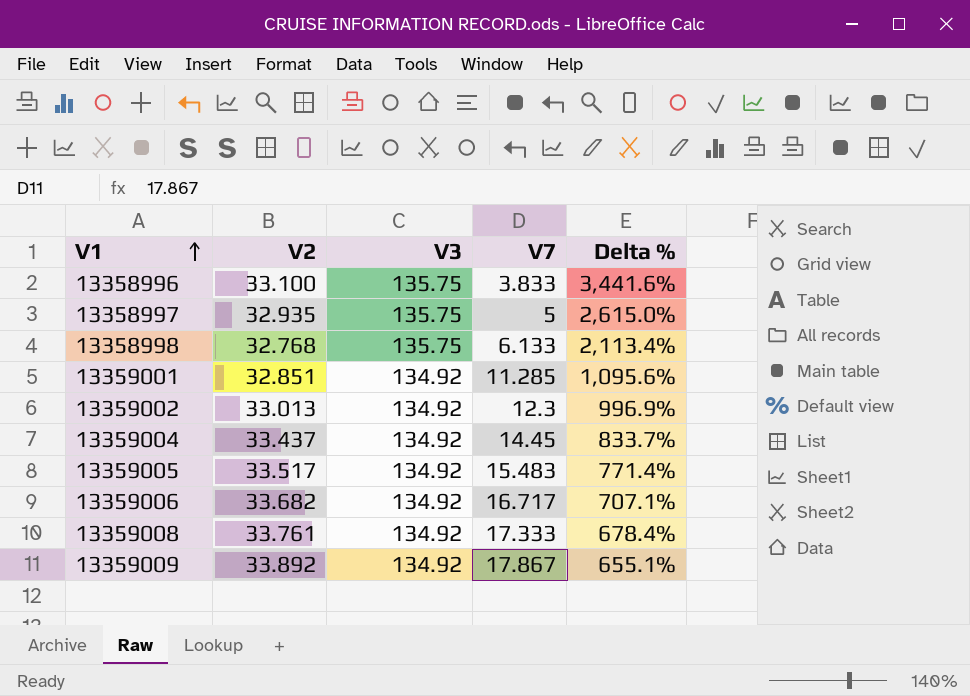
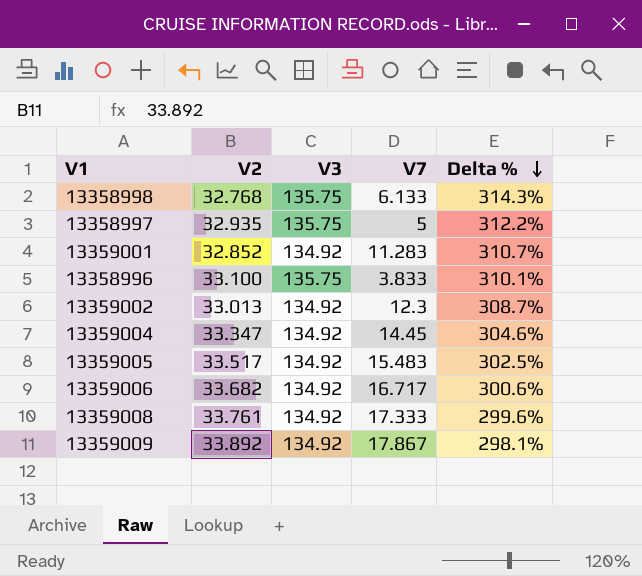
row order: V1 ascending -> Delta % descending
column Delta % | formula: ([V3] - [V7]) / [V7] -> ([V3] - [V2]) / [V2]
13359001 | V2: 32.851 -> 32.852
13359001 | V7: 11.285 -> 11.283
13359004 | V2: 33.437 -> 33.347

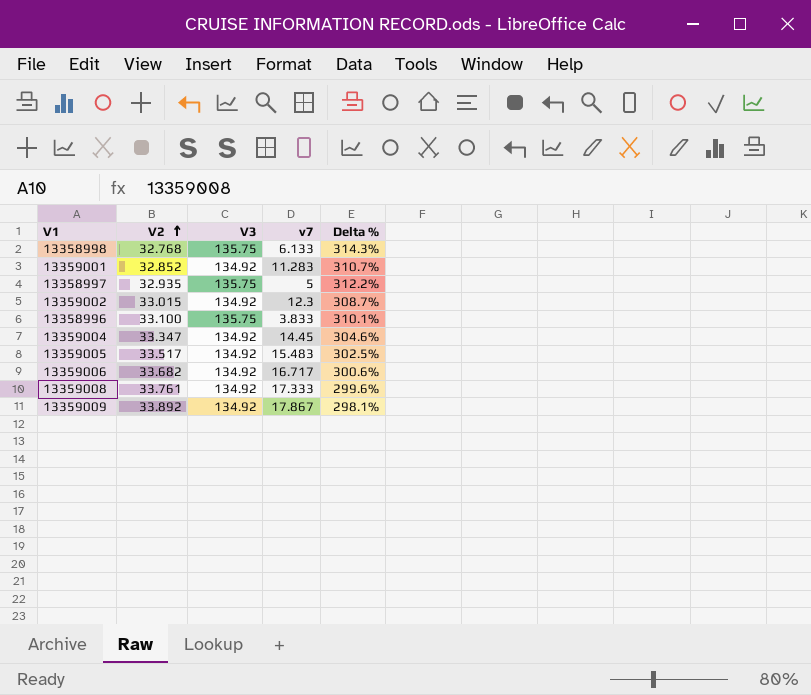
row order: Delta % descending -> V2 ascending
column name: V7 -> v7
13359002 | V2: 33.013 -> 33.015

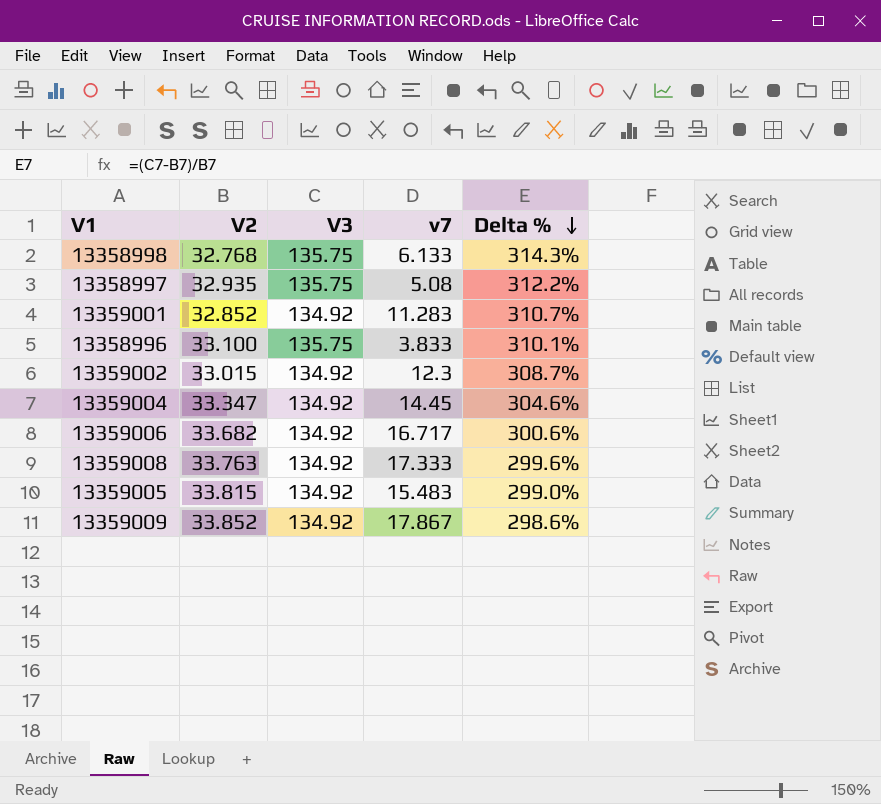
row order: V2 ascending -> Delta % descending
13358997 | v7: 5 -> 5.08
13359008 | V2: 33.761 -> 33.763
13359005 | V2: 33.517 -> 33.815
13359005 | Delta %: 302.5% -> 299.0%
13359009 | V2: 33.892 -> 33.852
13359009 | Delta %: 298.1% -> 298.6%

